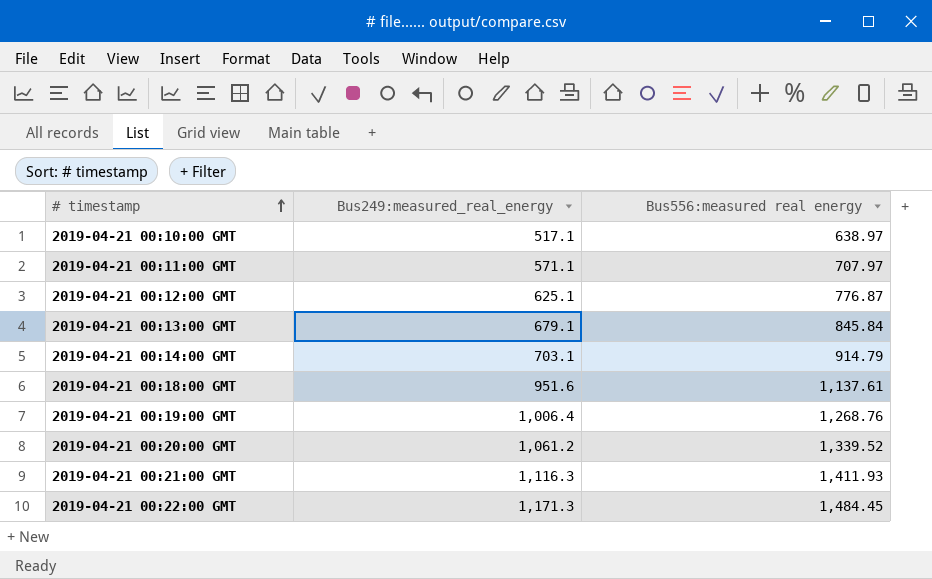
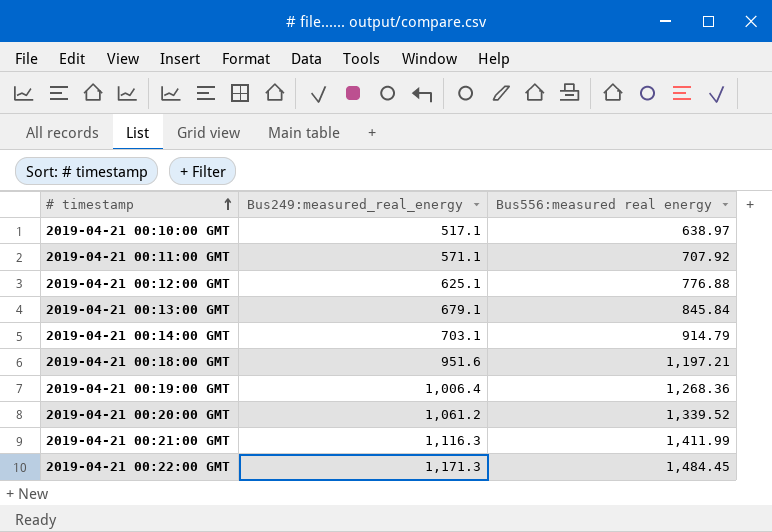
2019-04-21 00:11:00 GMT | Bus556:measured real energy: 707.97 -> 707.92
2019-04-21 00:12:00 GMT | Bus556:measured real energy: 776.87 -> 776.88
2019-04-21 00:18:00 GMT | Bus556:measured real energy: 1,137.61 -> 1,197.21
2019-04-21 00:19:00 GMT | Bus556:measured real energy: 1,268.76 -> 1,268.36
2019-04-21 00:21:00 GMT | Bus556:measured real energy: 1,411.93 -> 1,411.99

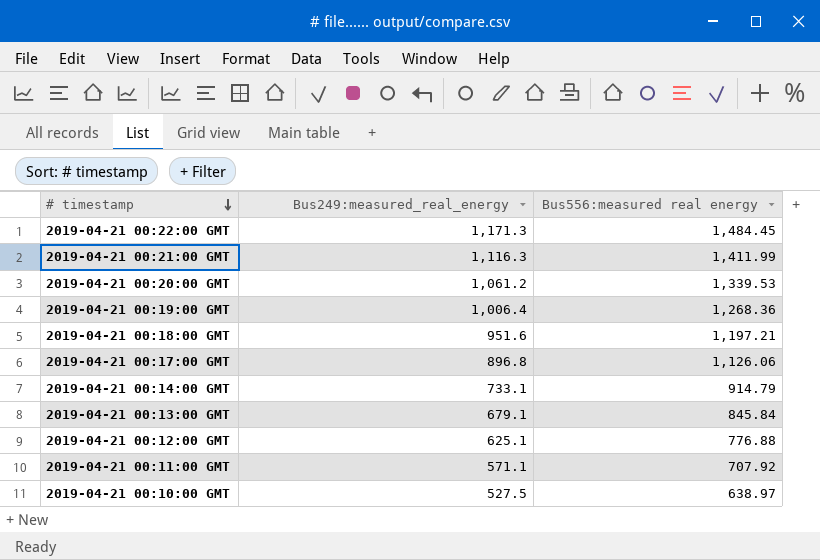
row order: # timestamp ascending -> # timestamp descending
2019-04-21 00:20:00 GMT | Bus556:measured real energy: 1,339.52 -> 1,339.53
row 2019-04-21 00:17:00 GMT: none -> 896.8 | 1,126.06
2019-04-21 00:14:00 GMT | Bus249:measured_real_energy: 703.1 -> 733.1
2019-04-21 00:10:00 GMT | Bus249:measured_real_energy: 517.1 -> 527.5

